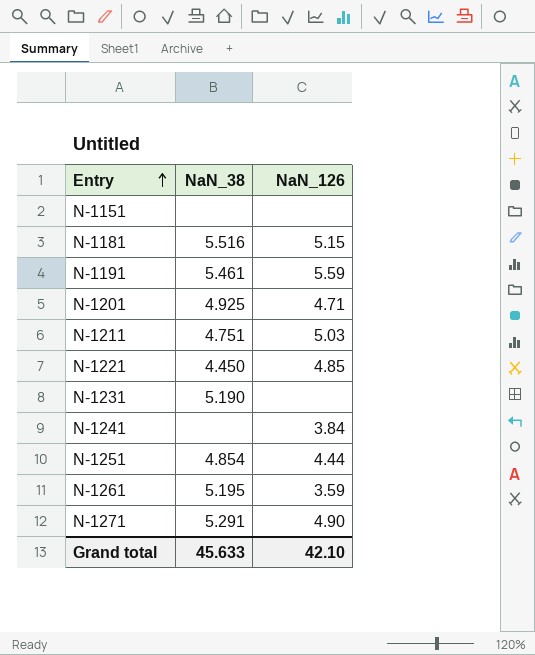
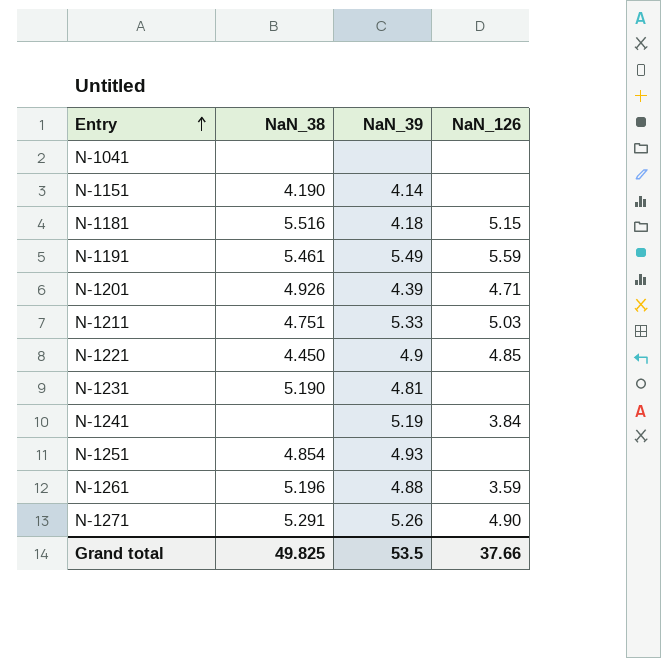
column NaN_39 | position: none -> 3
row N-1041: none -> none | none | none
N-1151 | NaN_38: none -> 4.190
N-1201 | NaN_38: 4.925 -> 4.926
N-1251 | NaN_126: 4.44 -> none
N-1261 | NaN_38: 5.195 -> 5.196
Grand total | NaN_38: 45.633 -> 49.825
Grand total | NaN_126: 42.10 -> 37.66

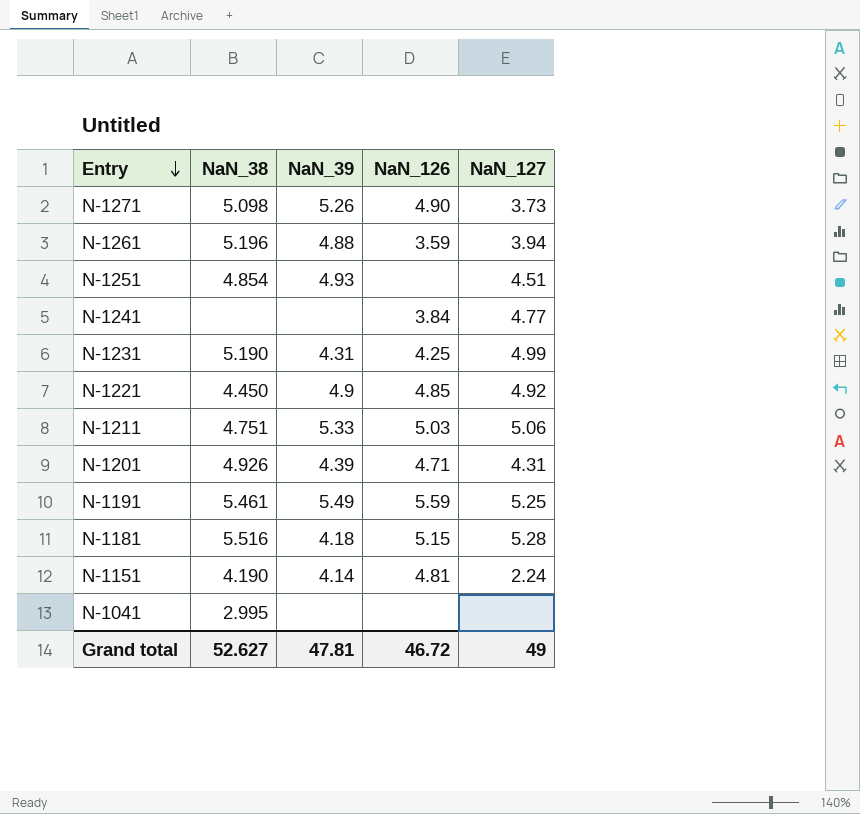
row order: Entry ascending -> Entry descending
column NaN_127 | position: none -> 5
N-1271 | NaN_38: 5.291 -> 5.098
N-1241 | NaN_39: 5.19 -> none
N-1231 | NaN_39: 4.81 -> 4.31
N-1231 | NaN_126: none -> 4.25
N-1151 | NaN_126: none -> 4.81
N-1041 | NaN_38: none -> 2.995
Grand total | NaN_38: 49.825 -> 52.627
Grand total | NaN_39: 53.5 -> 47.81
Grand total | NaN_126: 37.66 -> 46.72

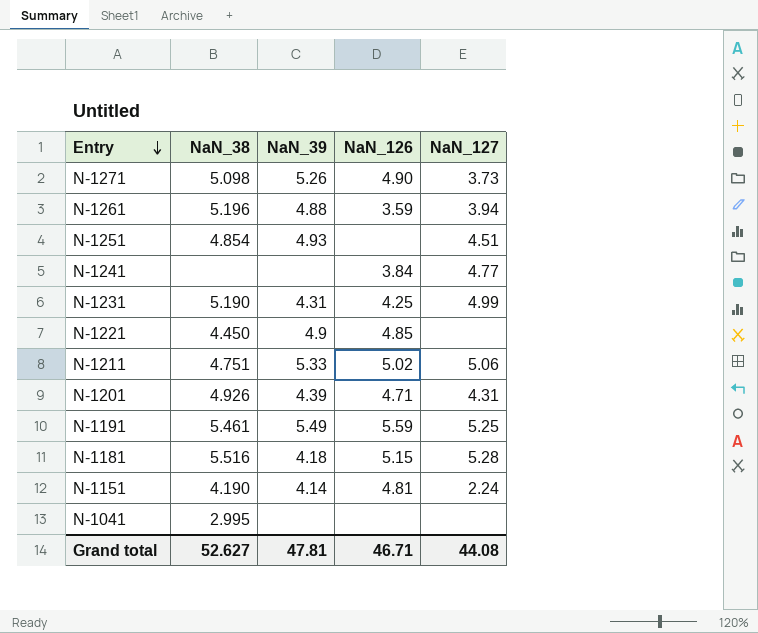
N-1221 | NaN_127: 4.92 -> none
N-1211 | NaN_126: 5.03 -> 5.02
Grand total | NaN_126: 46.72 -> 46.71
Grand total | NaN_127: 49 -> 44.08

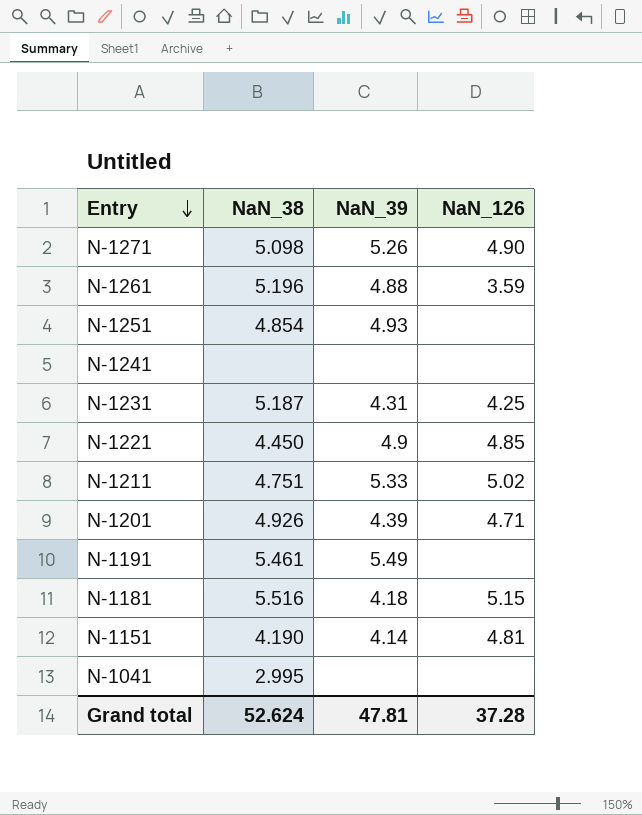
column NaN_127 | position: 5 -> none
N-1241 | NaN_126: 3.84 -> none
N-1231 | NaN_38: 5.190 -> 5.187
N-1191 | NaN_126: 5.59 -> none
Grand total | NaN_38: 52.627 -> 52.624
Grand total | NaN_126: 46.71 -> 37.28

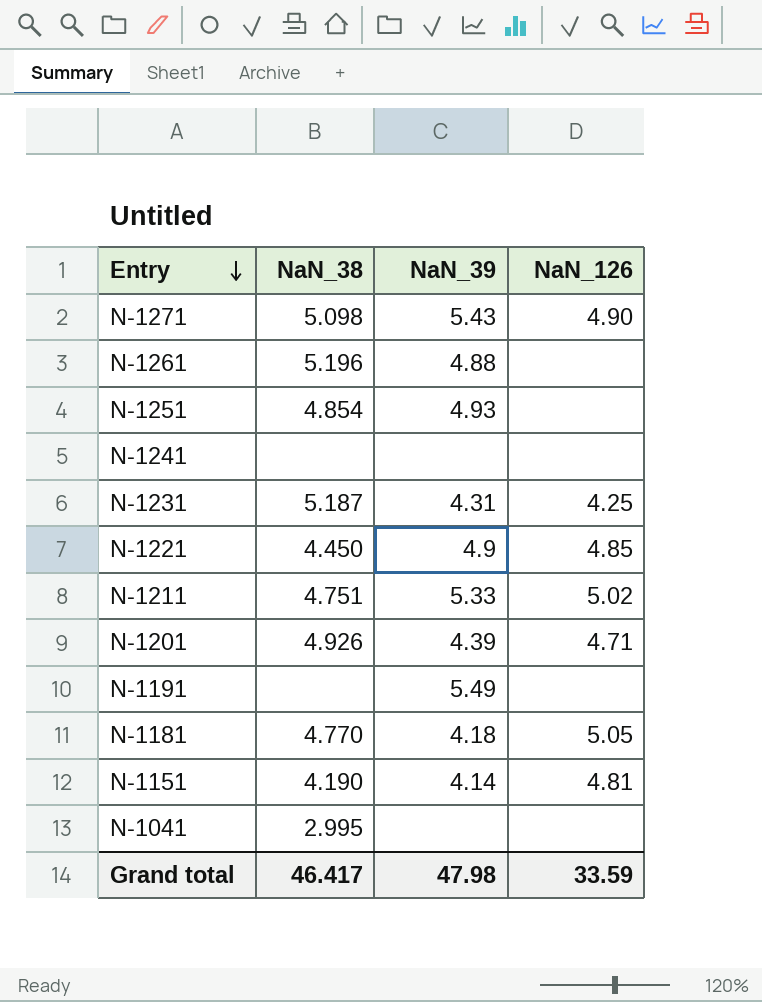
N-1271 | NaN_39: 5.26 -> 5.43
N-1261 | NaN_126: 3.59 -> none
N-1191 | NaN_38: 5.461 -> none
N-1181 | NaN_38: 5.516 -> 4.770
N-1181 | NaN_126: 5.15 -> 5.05
Grand total | NaN_38: 52.624 -> 46.417
Grand total | NaN_39: 47.81 -> 47.98
Grand total | NaN_126: 37.28 -> 33.59

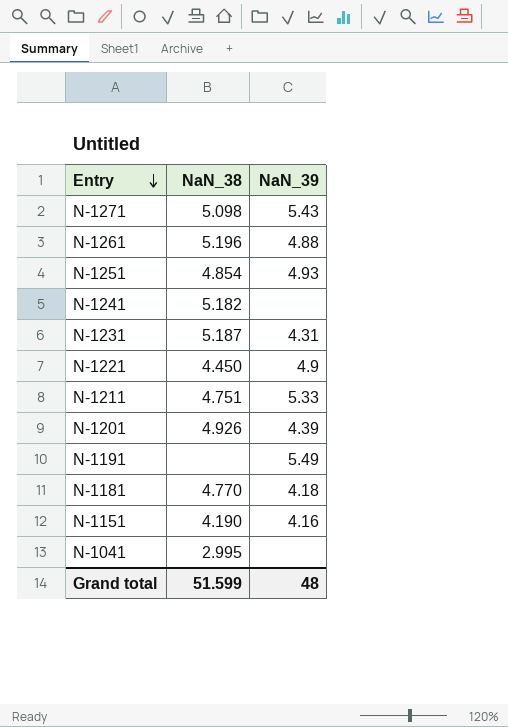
column NaN_126 | position: 4 -> none
N-1241 | NaN_38: none -> 5.182
N-1151 | NaN_39: 4.14 -> 4.16
Grand total | NaN_38: 46.417 -> 51.599
Grand total | NaN_39: 47.98 -> 48

